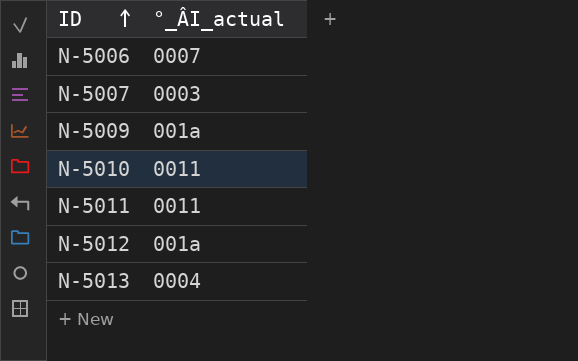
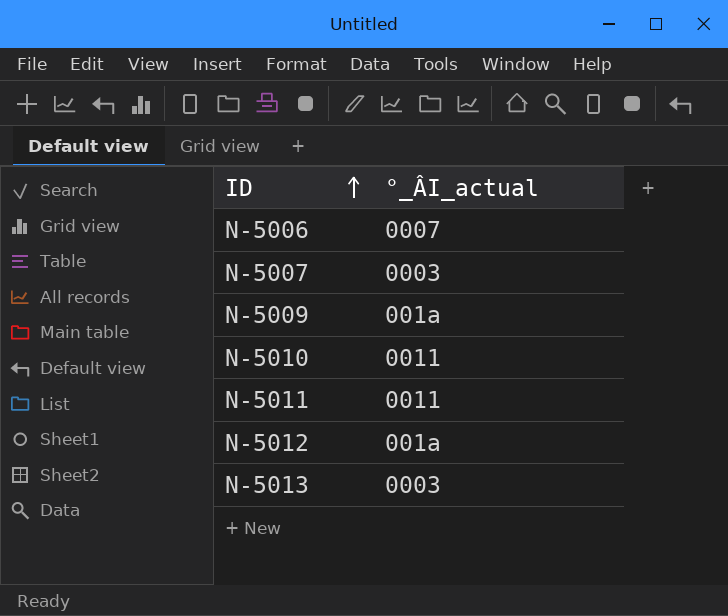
N-5013 | °_ÂI_actual: 0004 -> 0003

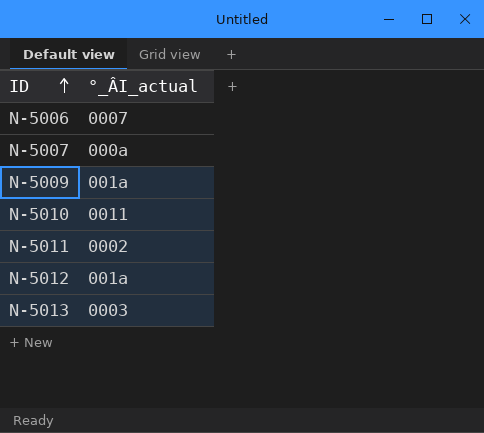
N-5007 | °_ÂI_actual: 0003 -> 000a
N-5011 | °_ÂI_actual: 0011 -> 0002

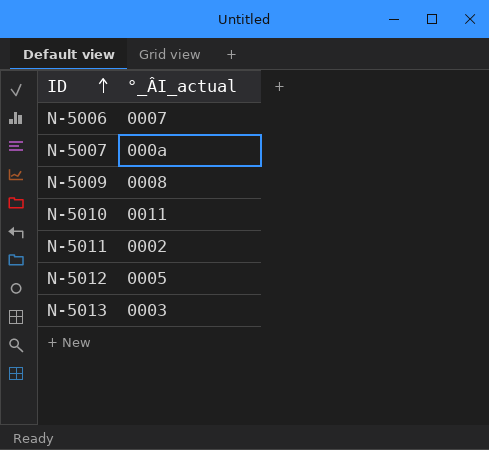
N-5009 | °_ÂI_actual: 001a -> 0008
N-5012 | °_ÂI_actual: 001a -> 0005

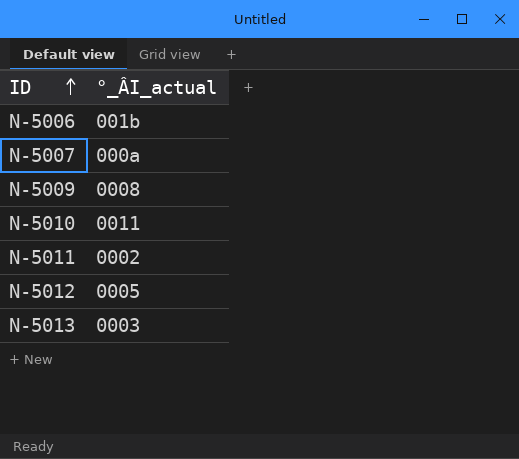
N-5006 | °_ÂI_actual: 0007 -> 001b

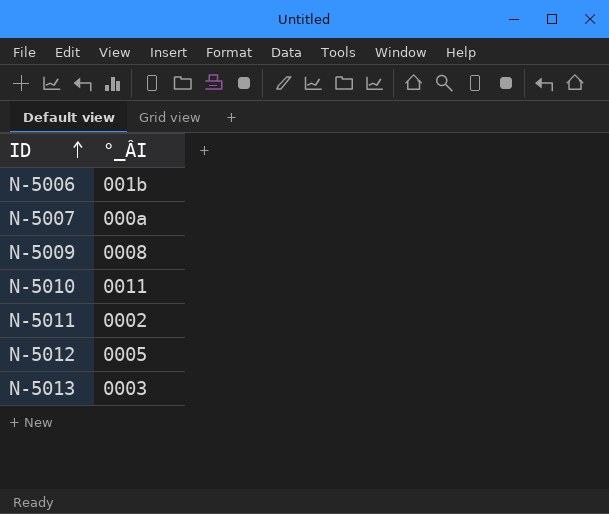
column name: °_ÂI_actual -> °_ÂI

